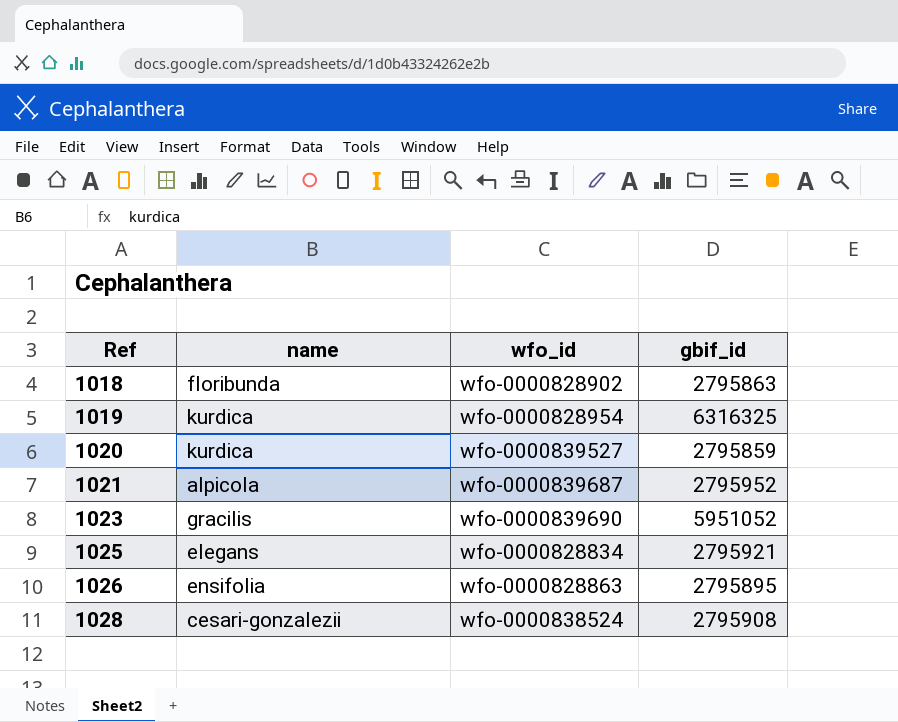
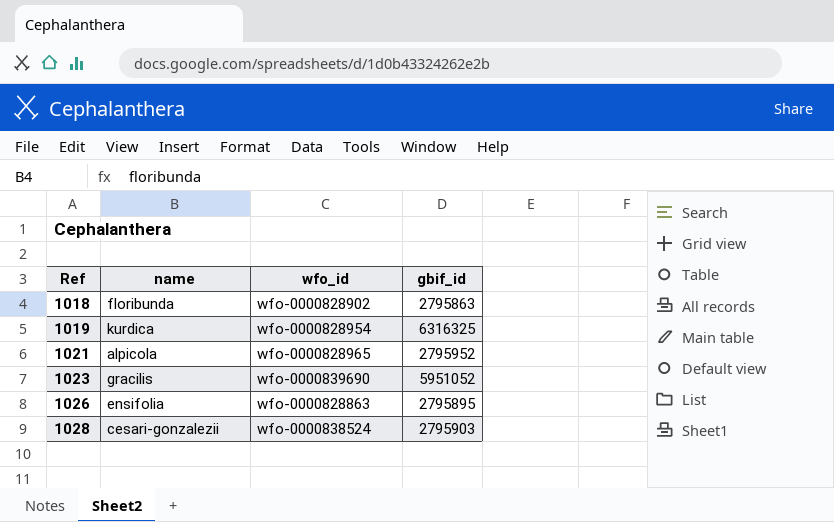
row 1020: kurdica | wfo-0000839527 | 2795859 -> none
row 1025: elegans | wfo-0000828834 | 2795921 -> none
1021 | wfo_id: wfo-0000839687 -> wfo-0000828965
1028 | gbif_id: 2795908 -> 2795903

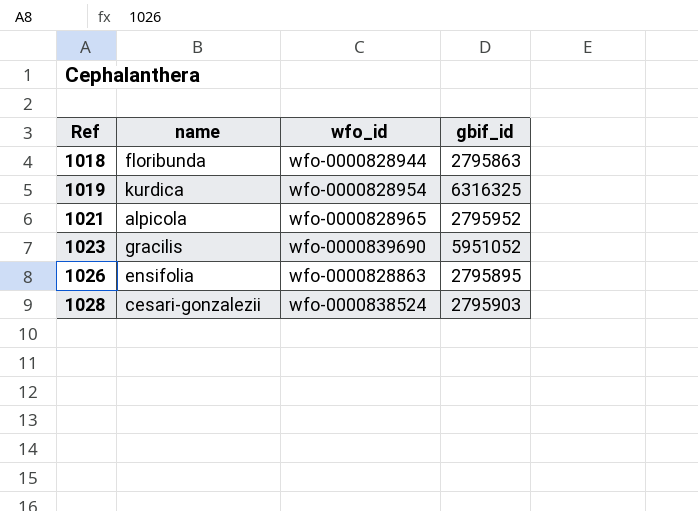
1018 | wfo_id: wfo-0000828902 -> wfo-0000828944

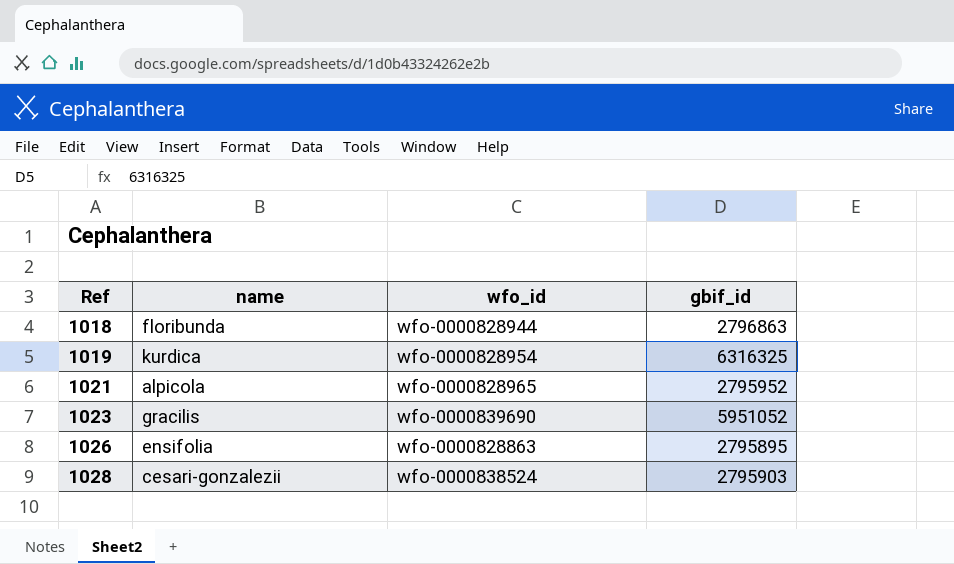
1018 | gbif_id: 2795863 -> 2796863

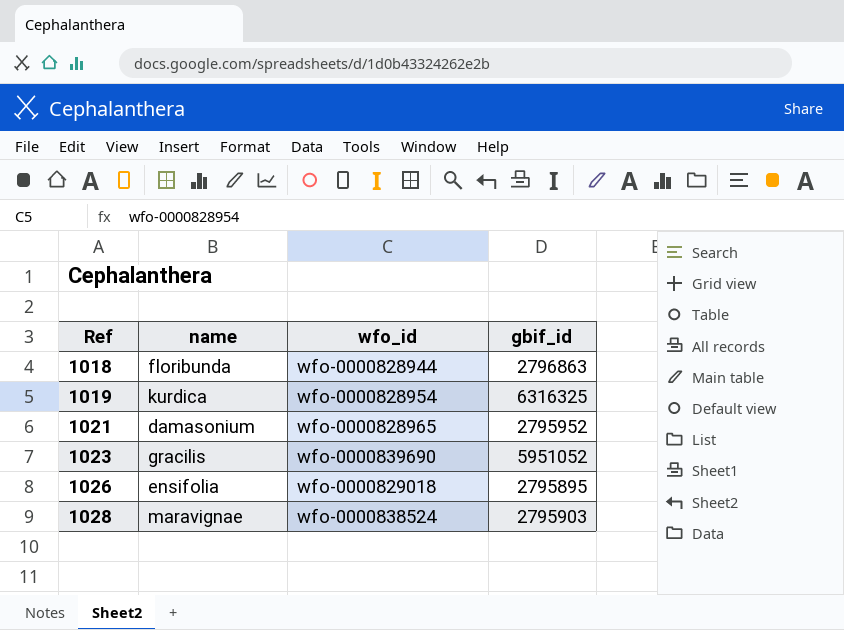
1021 | name: alpicola -> damasonium
1026 | wfo_id: wfo-0000828863 -> wfo-0000829018
1028 | name: cesari-gonzalezii -> maravignae

